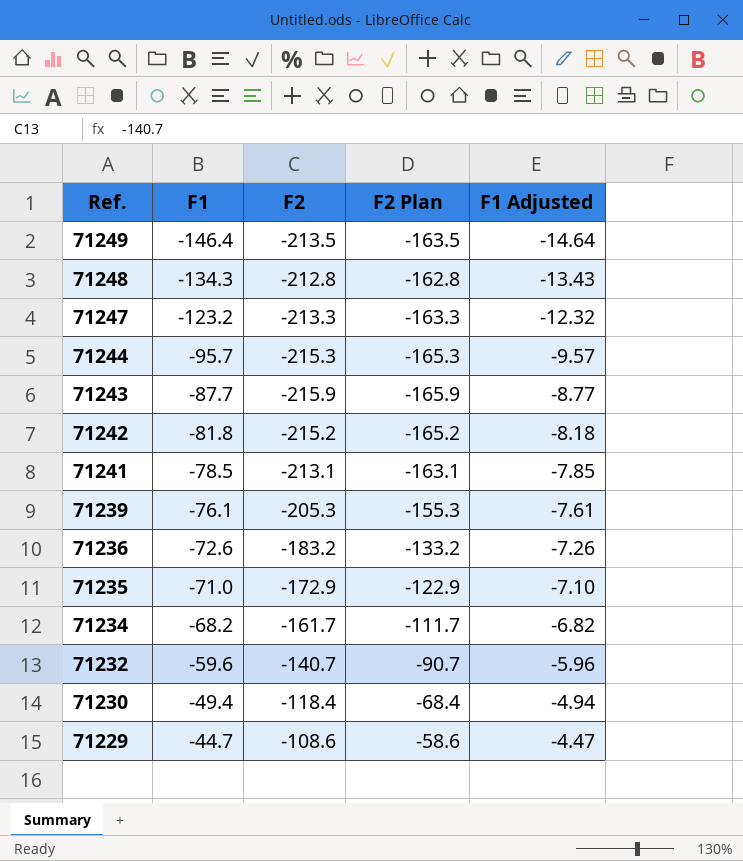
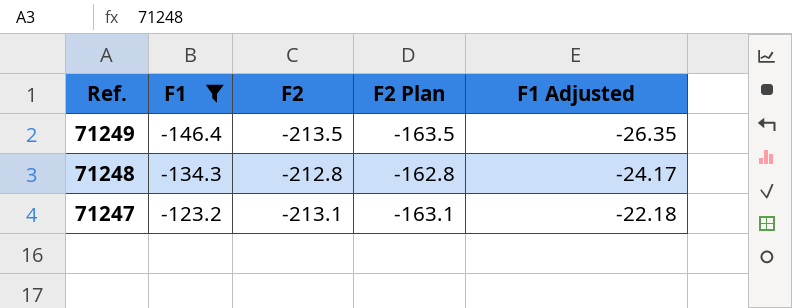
filter: none -> F1 <= -123.2
column F1 Adjusted | formula: [F1] * 0.1 -> [F1] * 0.18
71247 | F2: -213.3 -> -213.1
71247 | F2 Plan: -163.3 -> -163.1

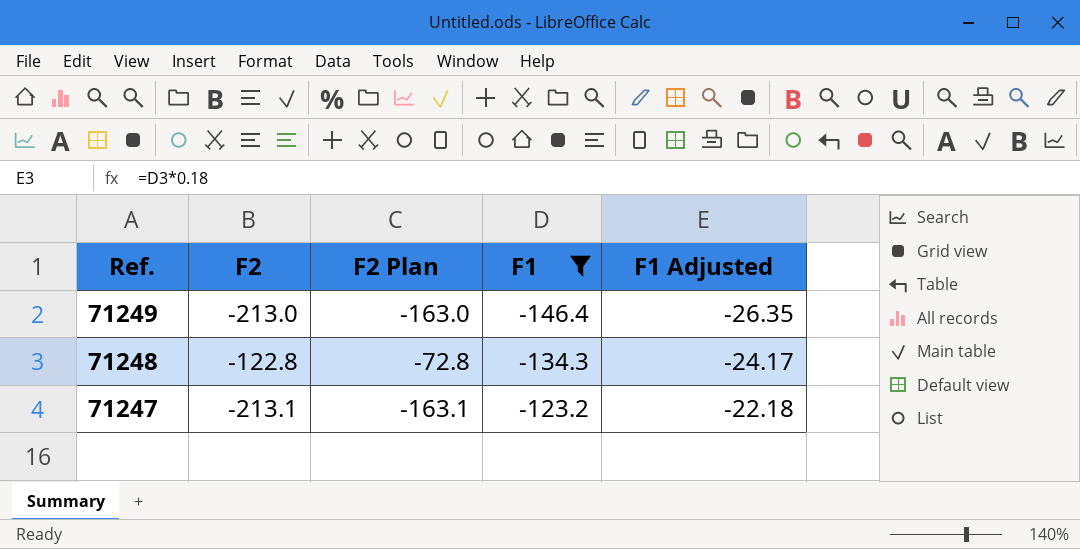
column F1 | position: 2 -> 4
71249 | F2: -213.5 -> -213.0
71249 | F2 Plan: -163.5 -> -163.0
71248 | F2: -212.8 -> -122.8
71248 | F2 Plan: -162.8 -> -72.8

